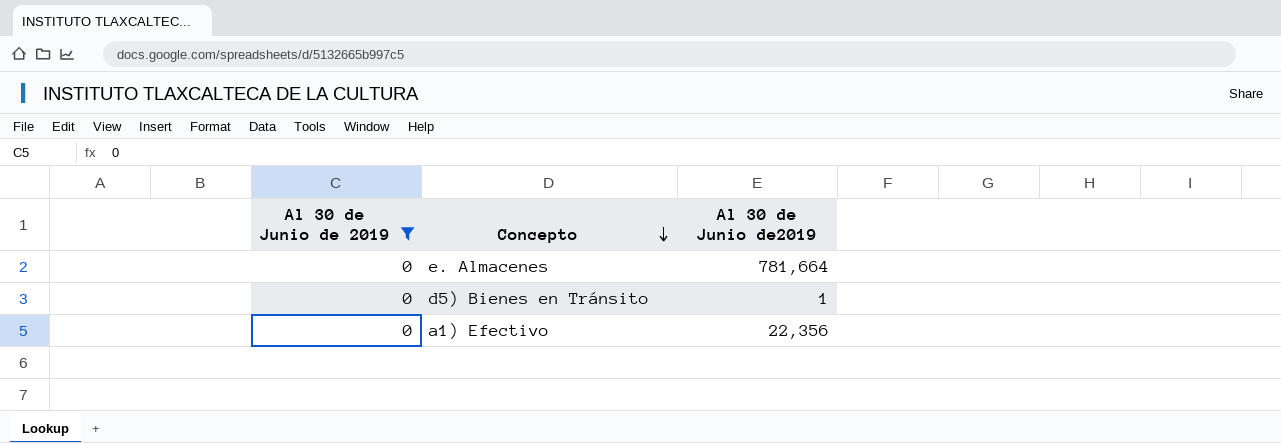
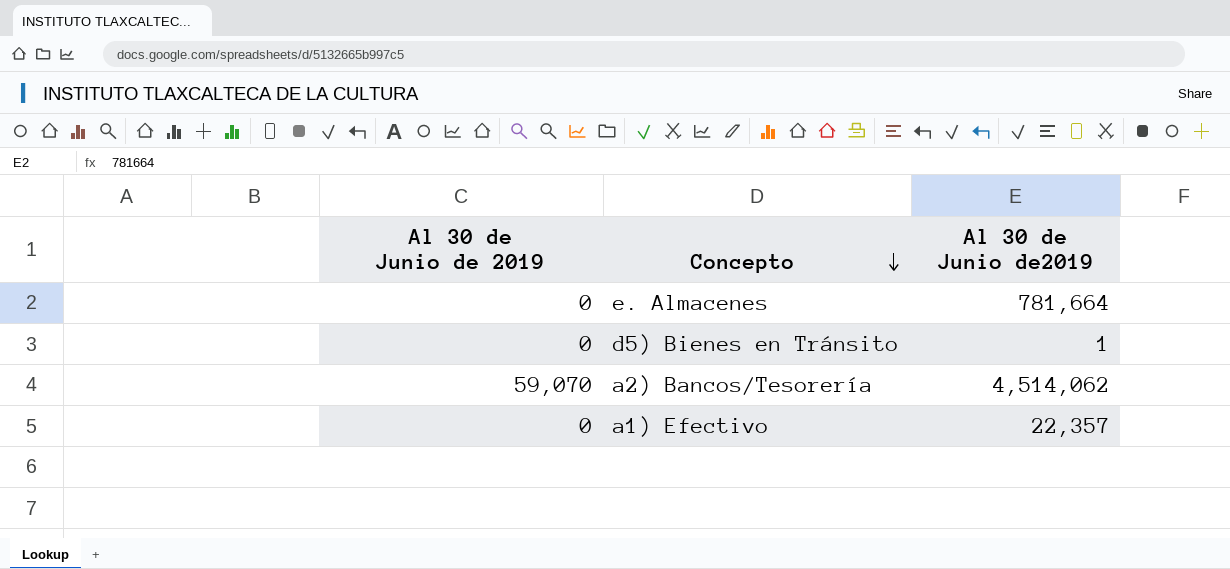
filter: Al 30 de Junio de 2019 = 0 -> none
a1) Efectivo | Al 30 de Junio de2019: 22,356 -> 22,357

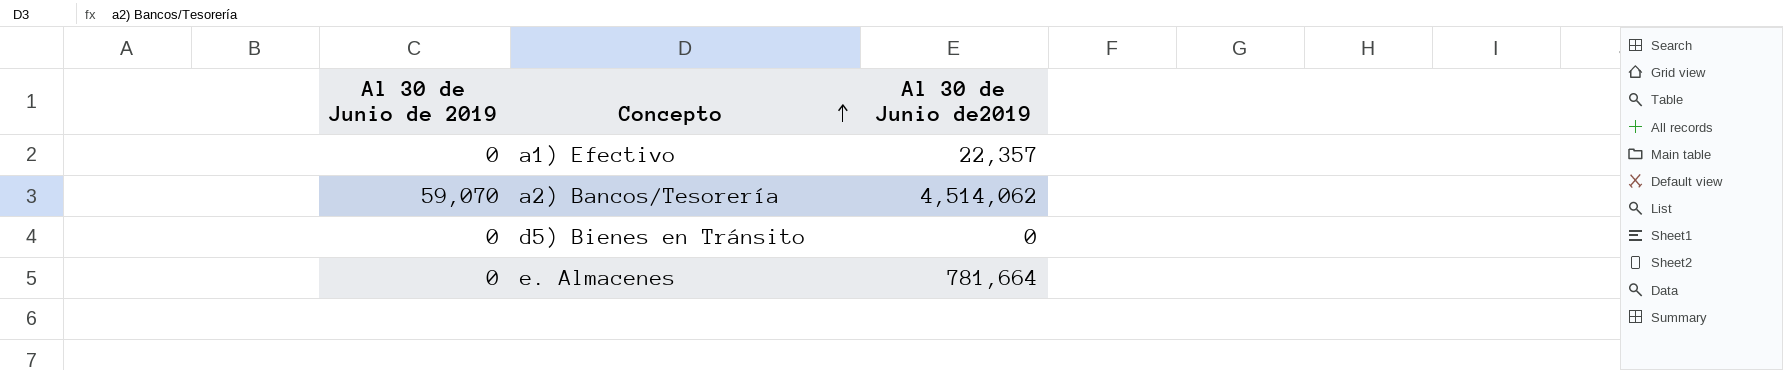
row order: Concepto descending -> Concepto ascending
d5) Bienes en Tránsito | Al 30 de Junio de2019: 1 -> 0

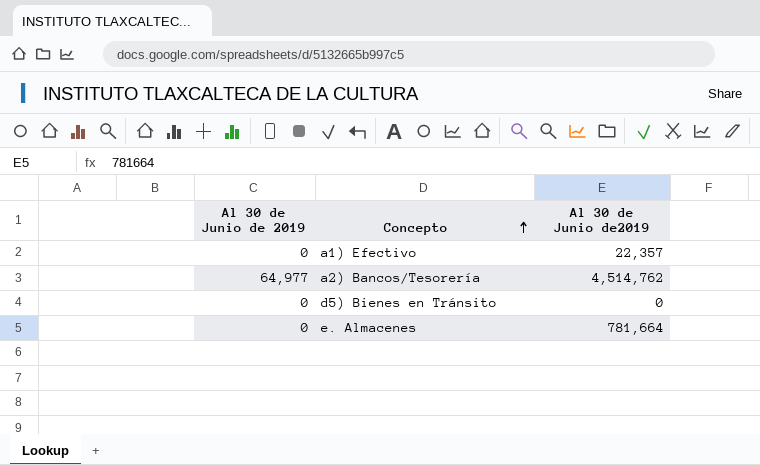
a2) Bancos/Tesorería | Al 30 de Junio de 2019: 59,070 -> 64,977
a2) Bancos/Tesorería | Al 30 de Junio de2019: 4,514,062 -> 4,514,762

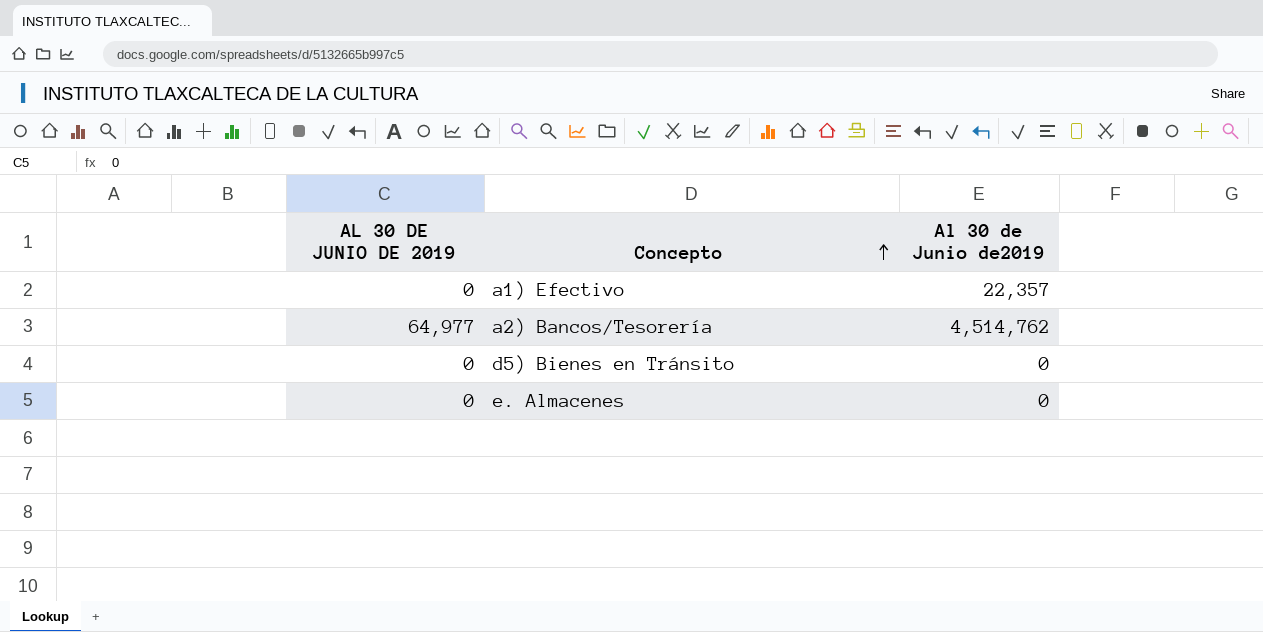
column name: Al 30 de Junio de 2019 -> AL 30 DE JUNIO DE 2019
e. Almacenes | Al 30 de Junio de2019: 781,664 -> 0

